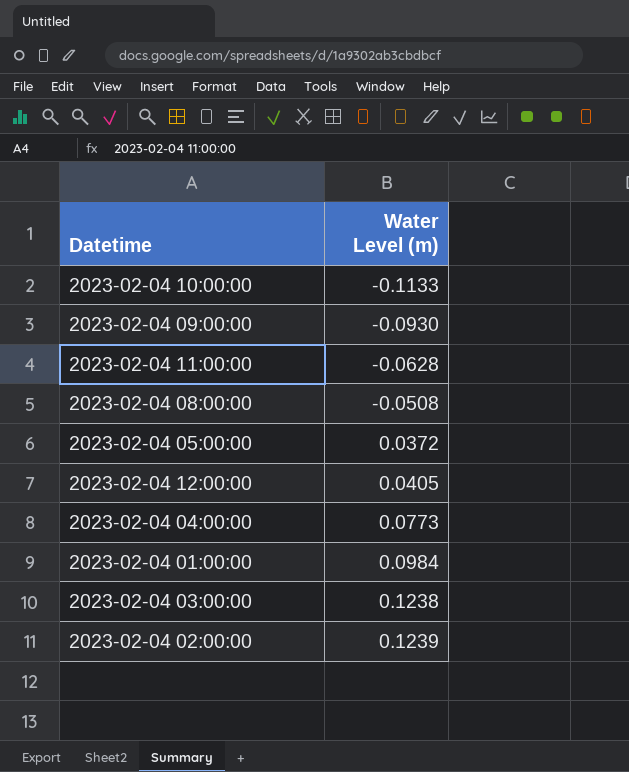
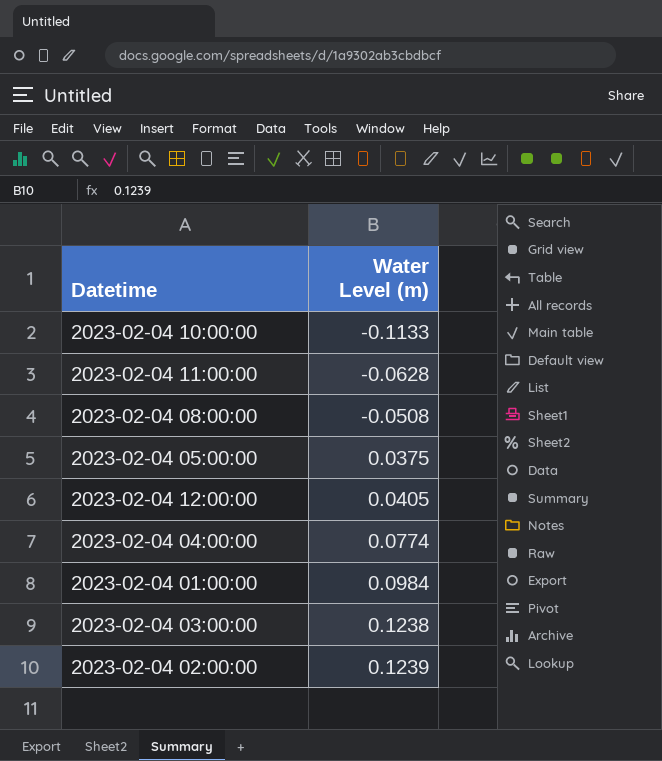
row 2023-02-04 09:00:00: -0.0930 -> none
2023-02-04 05:00:00 | Water Level (m): 0.0372 -> 0.0375
2023-02-04 04:00:00 | Water Level (m): 0.0773 -> 0.0774

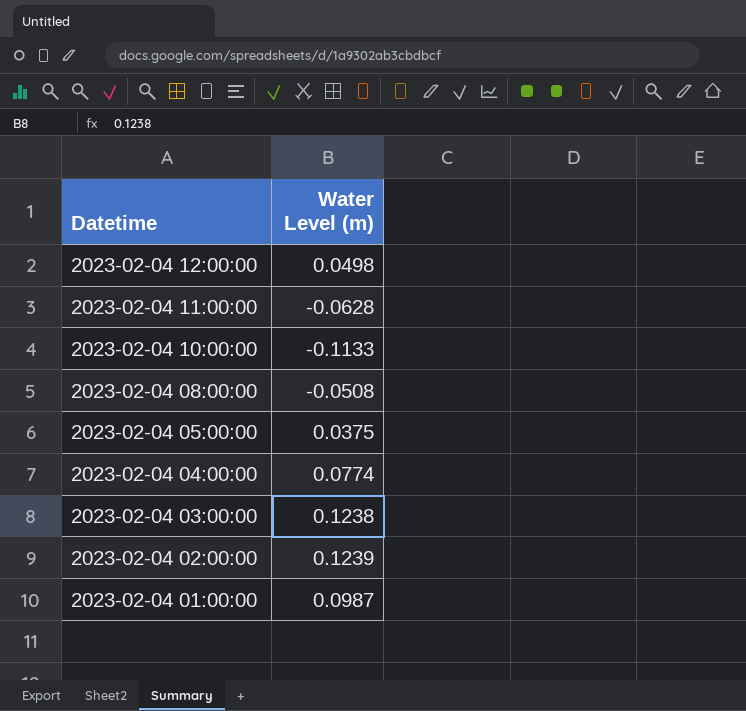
row order: Water Level (m) ascending -> Datetime descending
2023-02-04 12:00:00 | Water Level (m): 0.0405 -> 0.0498
2023-02-04 01:00:00 | Water Level (m): 0.0984 -> 0.0987

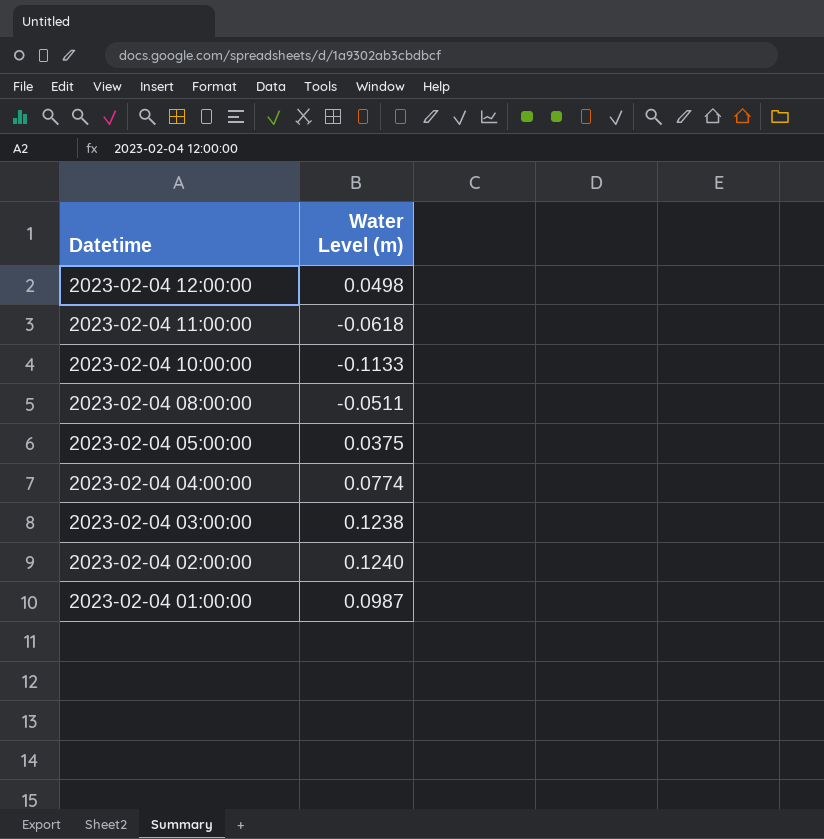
2023-02-04 11:00:00 | Water Level (m): -0.0628 -> -0.0618
2023-02-04 08:00:00 | Water Level (m): -0.0508 -> -0.0511
2023-02-04 02:00:00 | Water Level (m): 0.1239 -> 0.1240

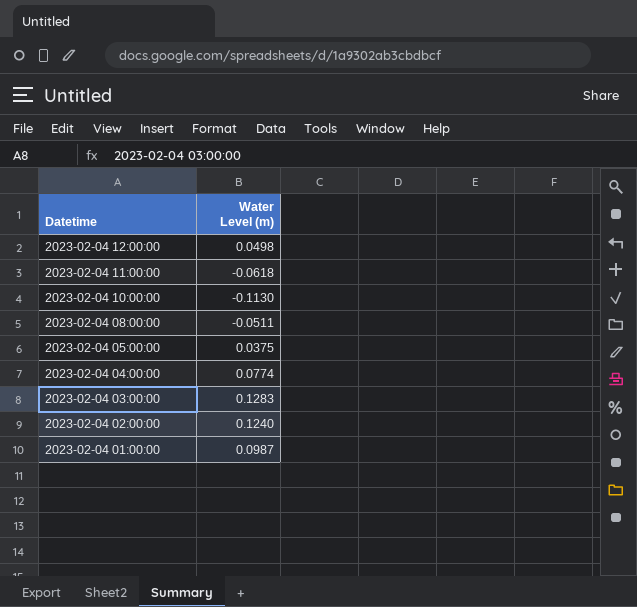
2023-02-04 10:00:00 | Water Level (m): -0.1133 -> -0.1130
2023-02-04 03:00:00 | Water Level (m): 0.1238 -> 0.1283

